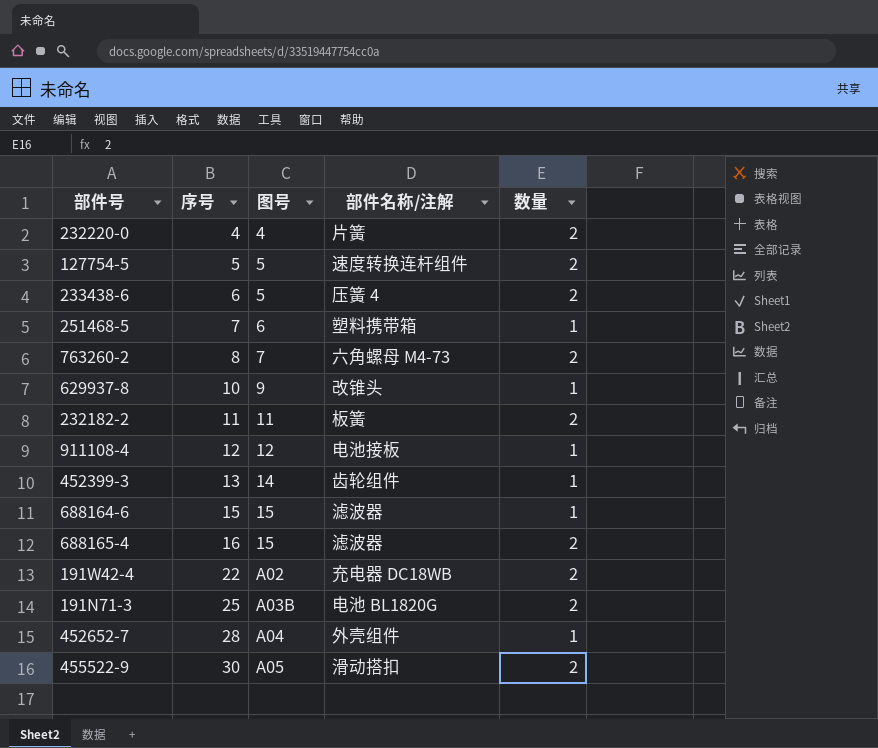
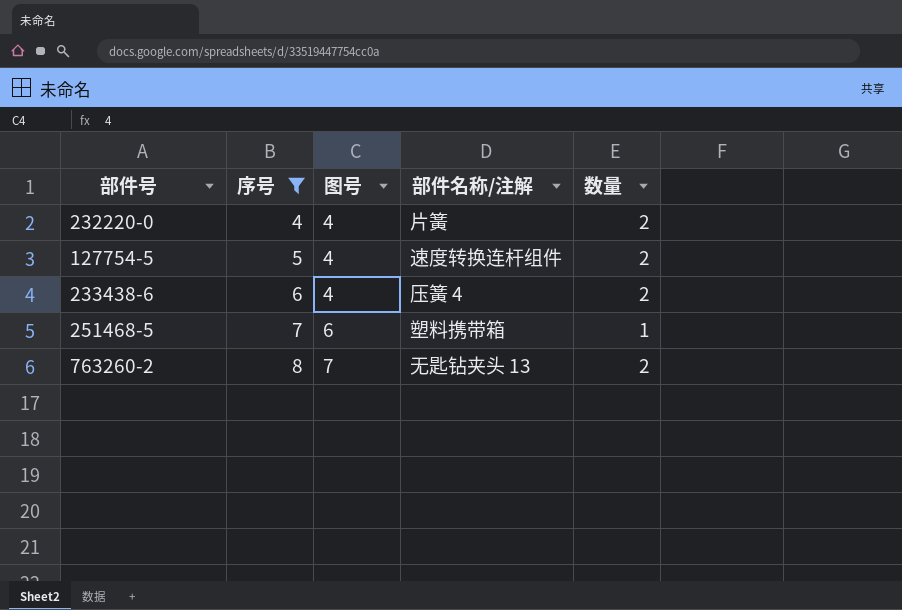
filter: none -> 序号 <= 8
127754-5 | 图号: 5 -> 4
233438-6 | 图号: 5 -> 4
763260-2 | 部件名称/注解: 六角螺母 M4-73 -> 无匙钻夹头 13

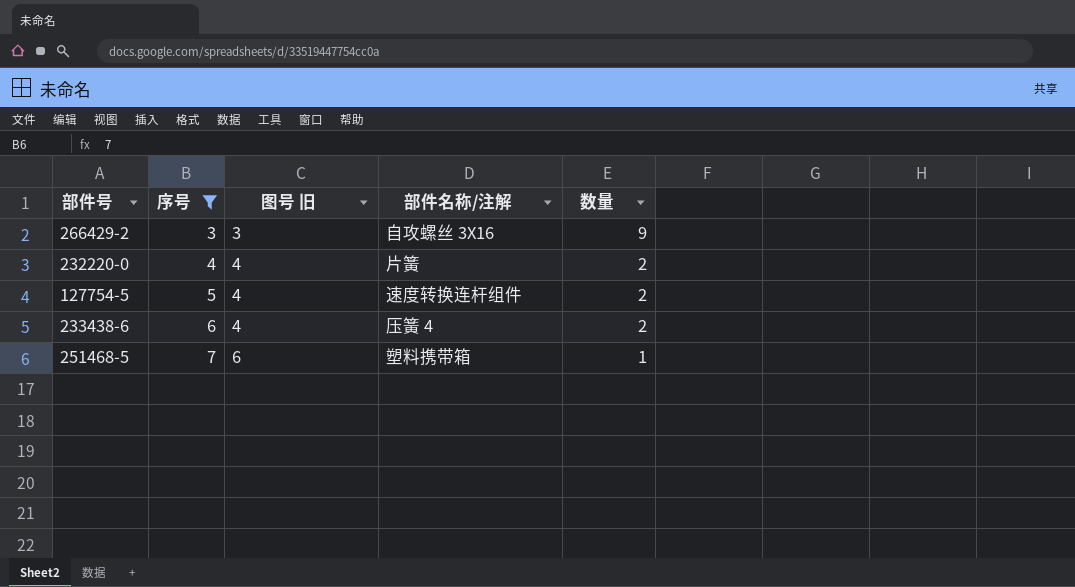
column name: 图号 -> 图号 旧
row 763260-2: 8 | 7 | 无匙钻夹头 13 | 2 -> none
row 266429-2: none -> 3 | 3 | 自攻螺丝 3X16 | 9

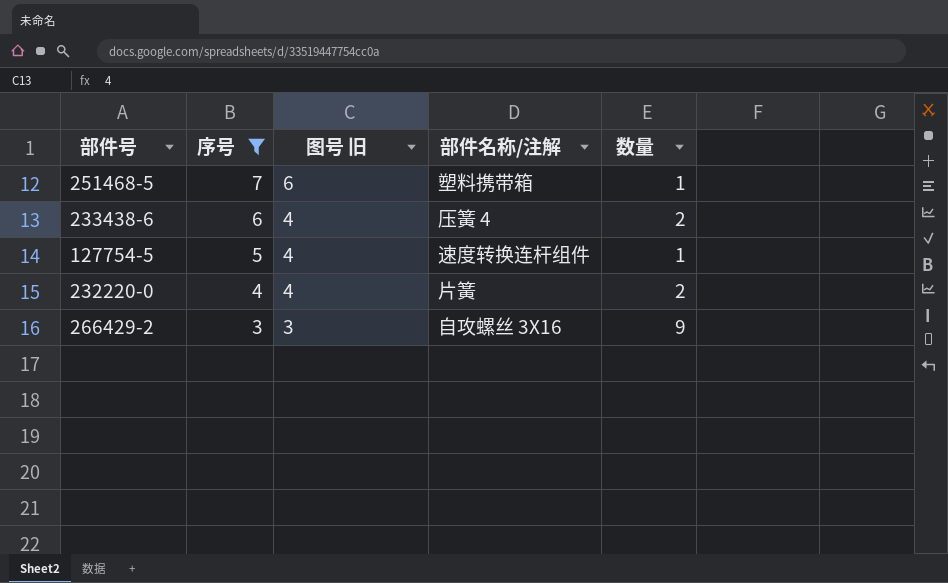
row order: 序号 ascending -> 序号 descending
127754-5 | 数量: 2 -> 1

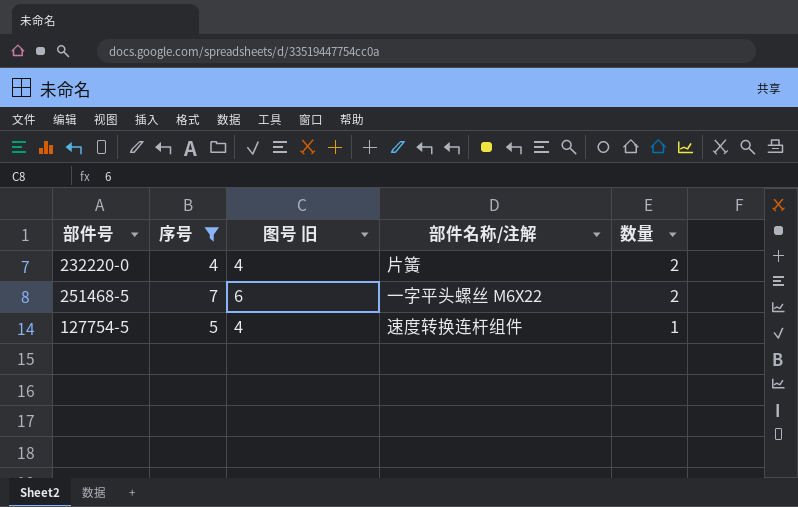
row order: 序号 descending -> 数量 descending
row 233438-6: 6 | 4 | 压簧 4 | 2 -> none
row 266429-2: 3 | 3 | 自攻螺丝 3X16 | 9 -> none
251468-5 | 部件名称/注解: 塑料携带箱 -> 一字平头螺丝 M6X22
251468-5 | 数量: 1 -> 2

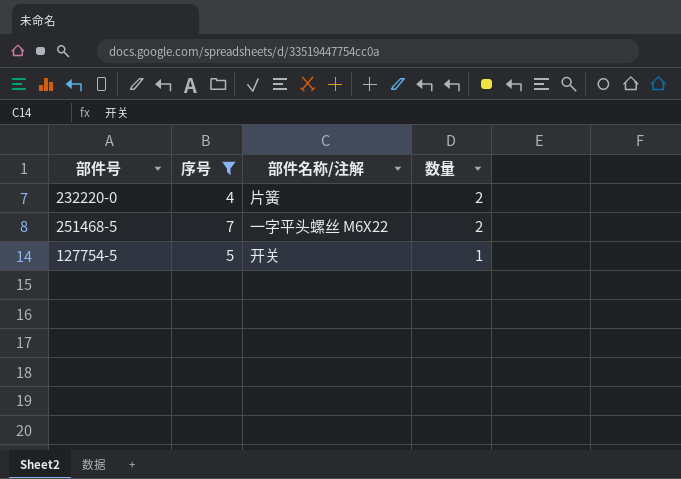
column 图号 旧 | position: 3 -> none
127754-5 | 部件名称/注解: 速度转换连杆组件 -> 开关

